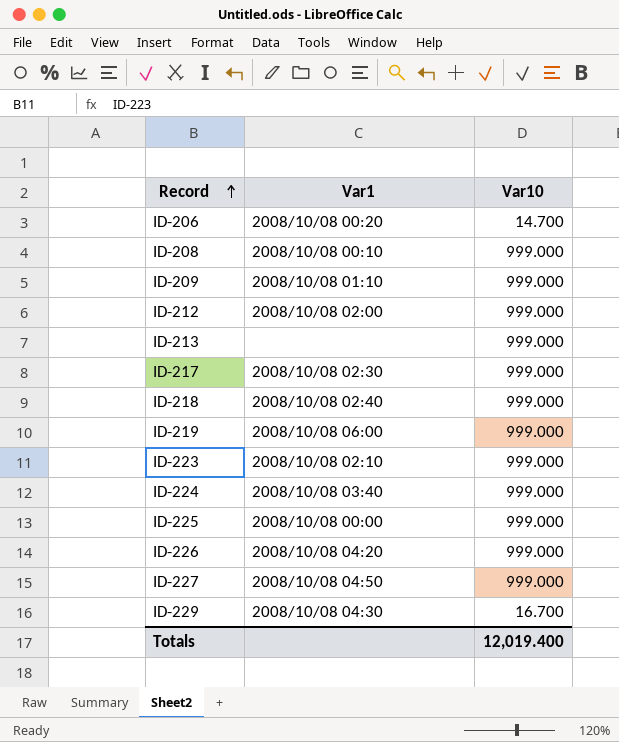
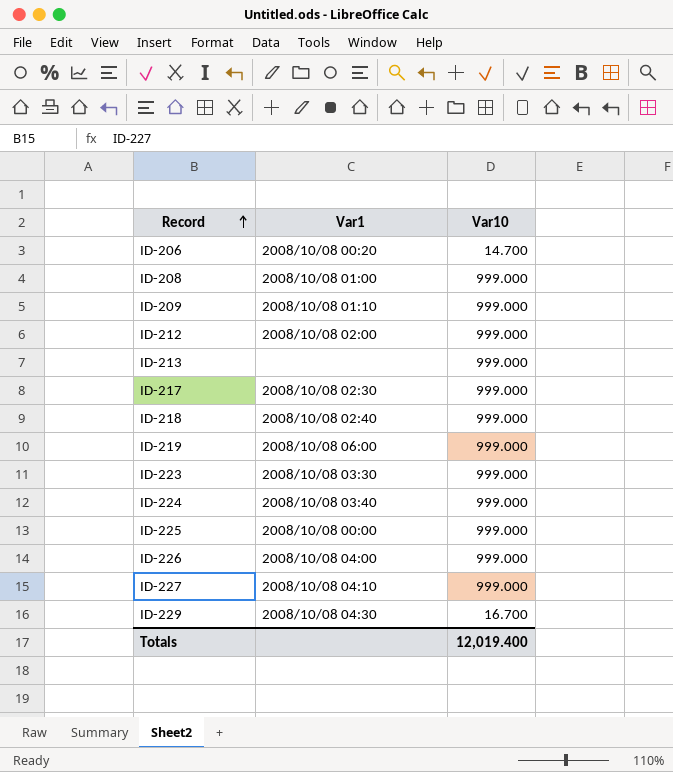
ID-208 | Var1: 2008/10/08 00:10 -> 2008/10/08 01:00
ID-223 | Var1: 2008/10/08 02:10 -> 2008/10/08 03:30
ID-226 | Var1: 2008/10/08 04:20 -> 2008/10/08 04:00
ID-227 | Var1: 2008/10/08 04:50 -> 2008/10/08 04:10

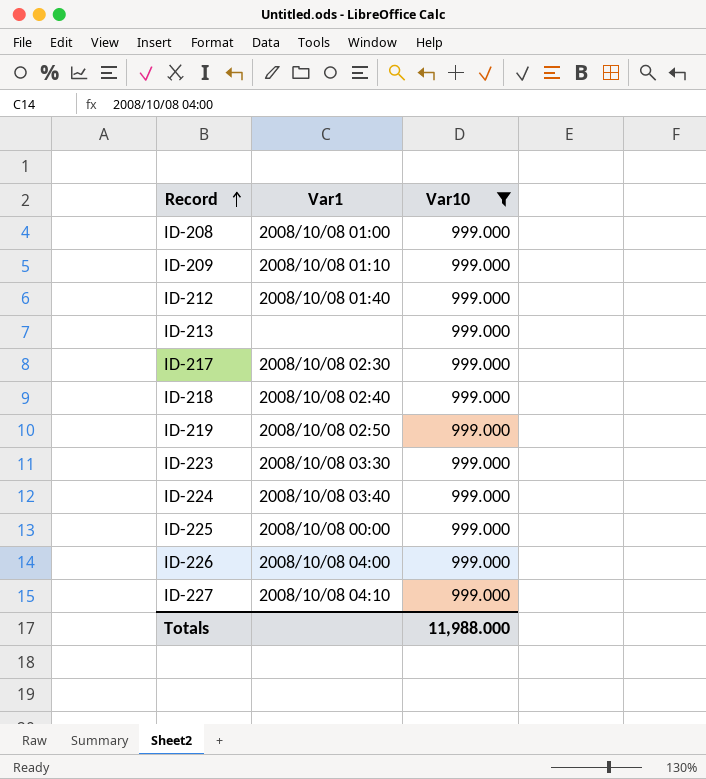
filter: none -> Var10 = 999.000
ID-212 | Var1: 2008/10/08 02:00 -> 2008/10/08 01:40
ID-219 | Var1: 2008/10/08 06:00 -> 2008/10/08 02:50
Totals | Var10: 12,019.400 -> 11,988.000

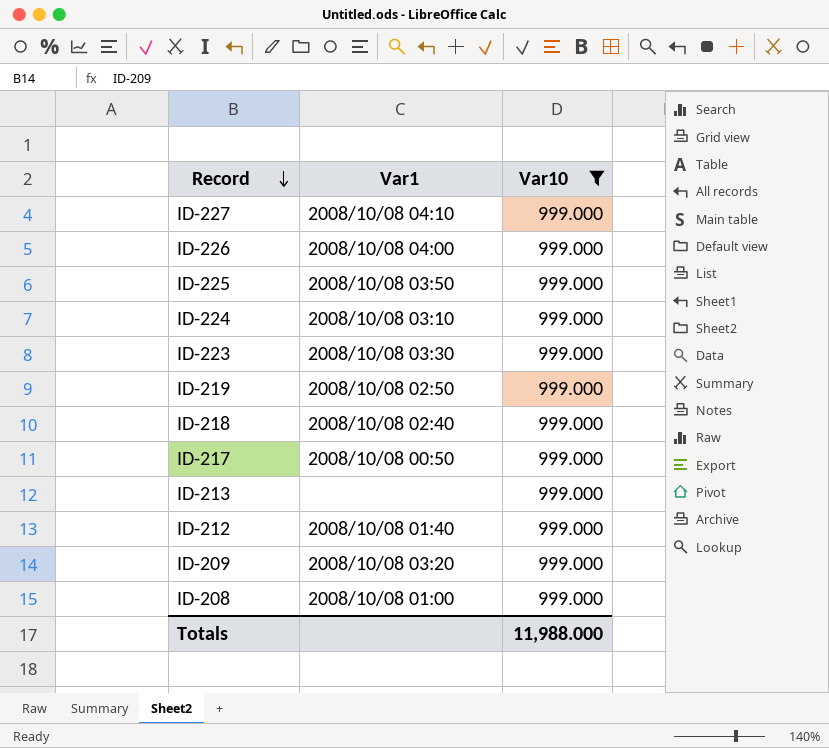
row order: Record ascending -> Record descending
ID-225 | Var1: 2008/10/08 00:00 -> 2008/10/08 03:50
ID-224 | Var1: 2008/10/08 03:40 -> 2008/10/08 03:10
ID-217 | Var1: 2008/10/08 02:30 -> 2008/10/08 00:50
ID-209 | Var1: 2008/10/08 01:10 -> 2008/10/08 03:20

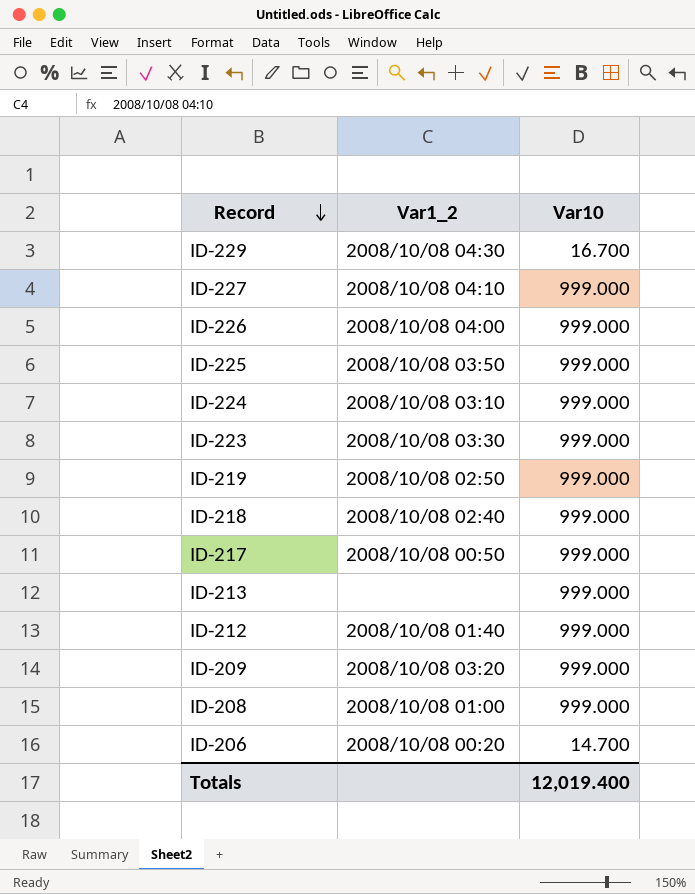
filter: Var10 = 999.000 -> none
column name: Var1 -> Var1_2
Totals | Var10: 11,988.000 -> 12,019.400

